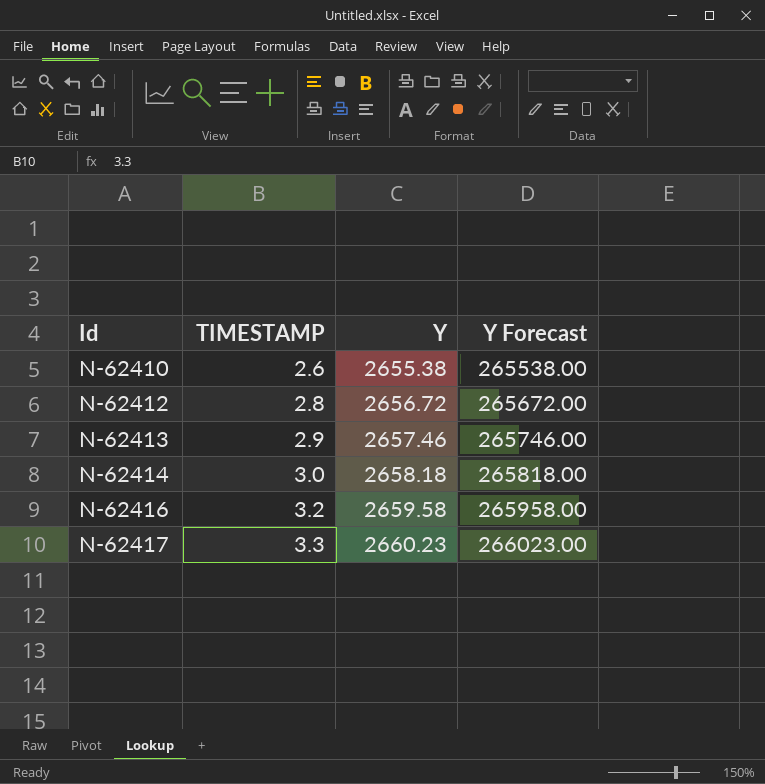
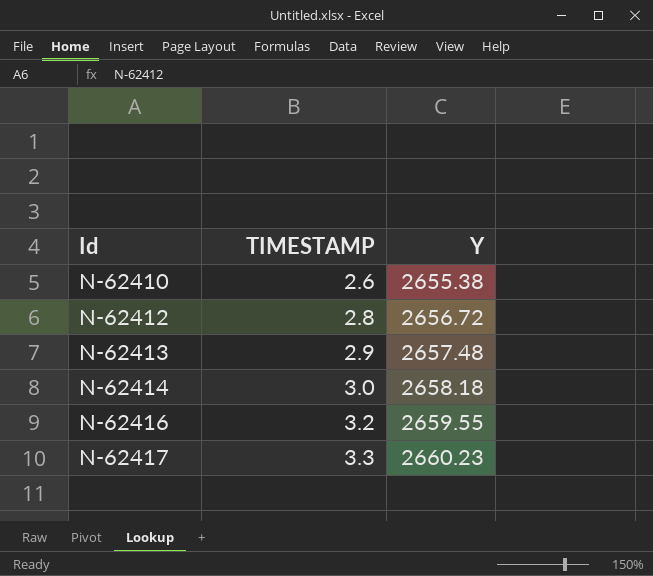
column Y Forecast | formula: [Y] * 100 -> none
N-62413 | Y: 2657.46 -> 2657.48
N-62416 | Y: 2659.58 -> 2659.55

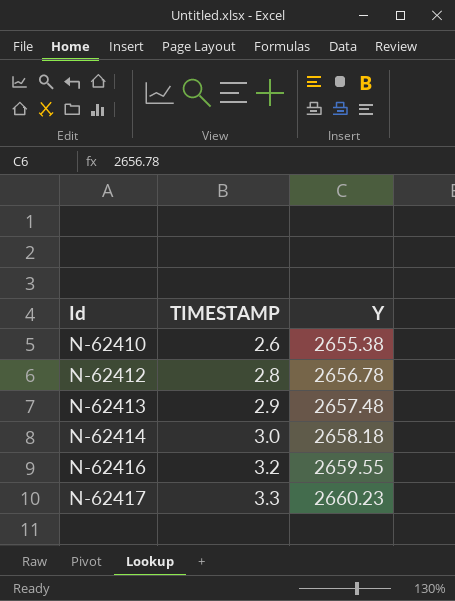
N-62412 | Y: 2656.72 -> 2656.78

